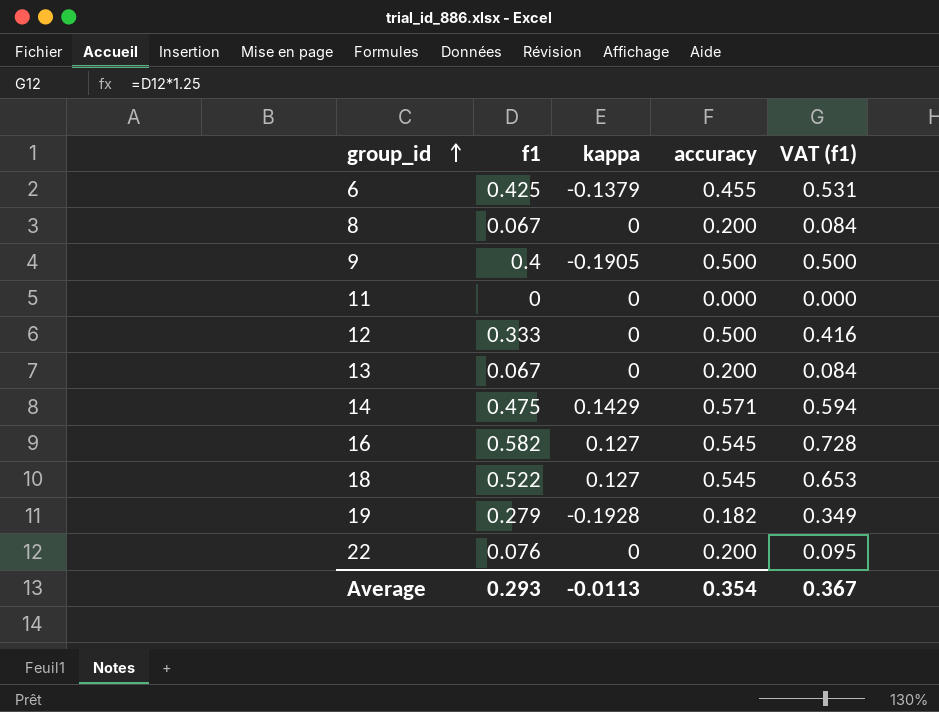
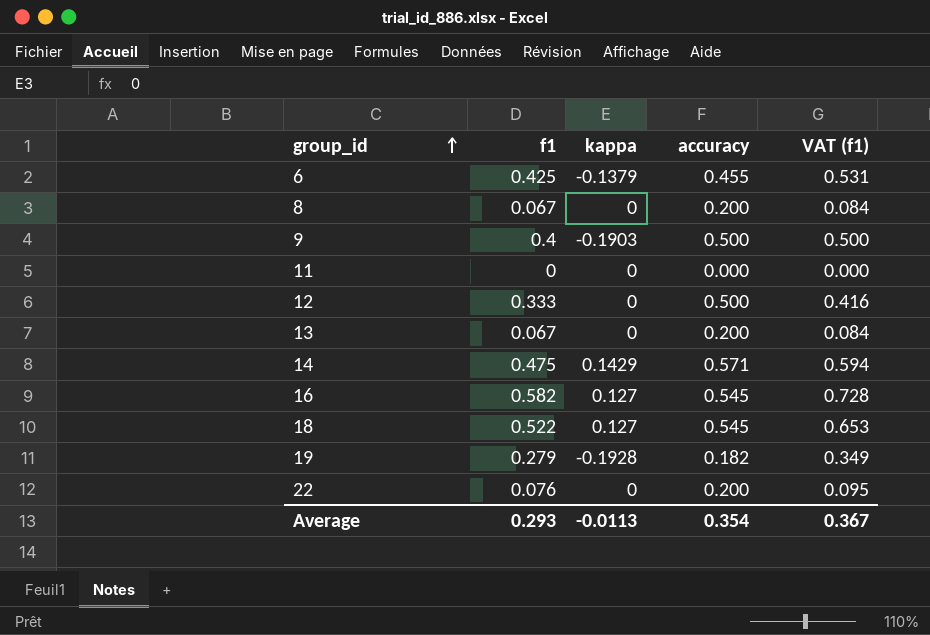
9 | kappa: -0.1905 -> -0.1903

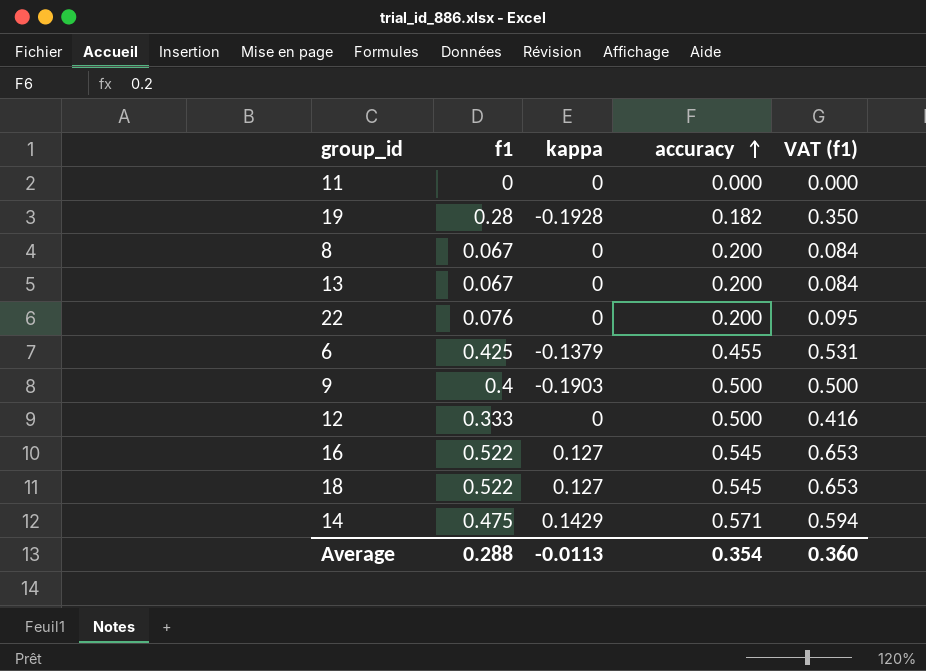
row order: group_id ascending -> accuracy ascending
19 | f1: 0.279 -> 0.28
19 | VAT (f1): 0.349 -> 0.350
16 | f1: 0.582 -> 0.522
16 | VAT (f1): 0.728 -> 0.653
Average | f1: 0.293 -> 0.288
Average | VAT (f1): 0.367 -> 0.360

